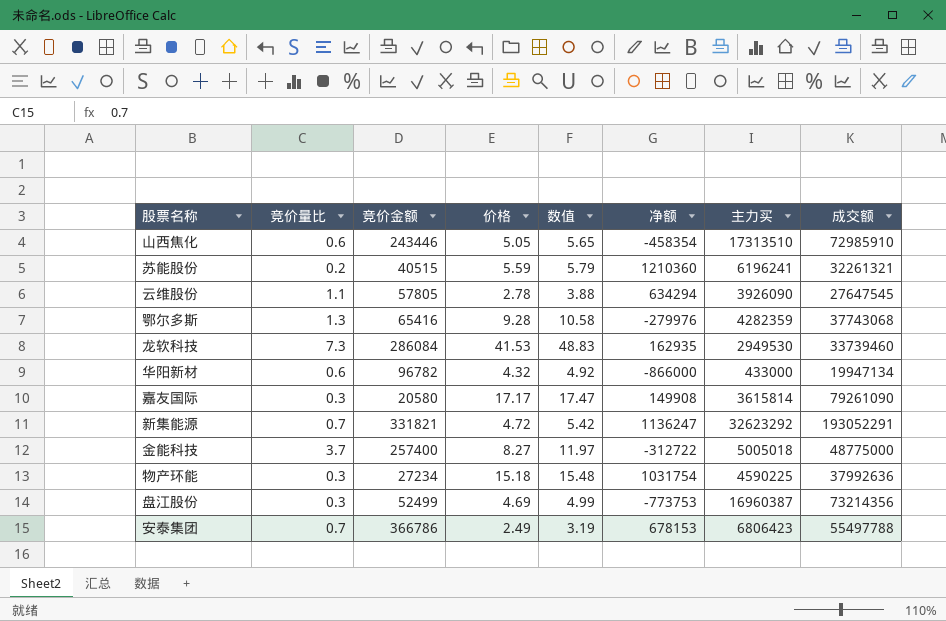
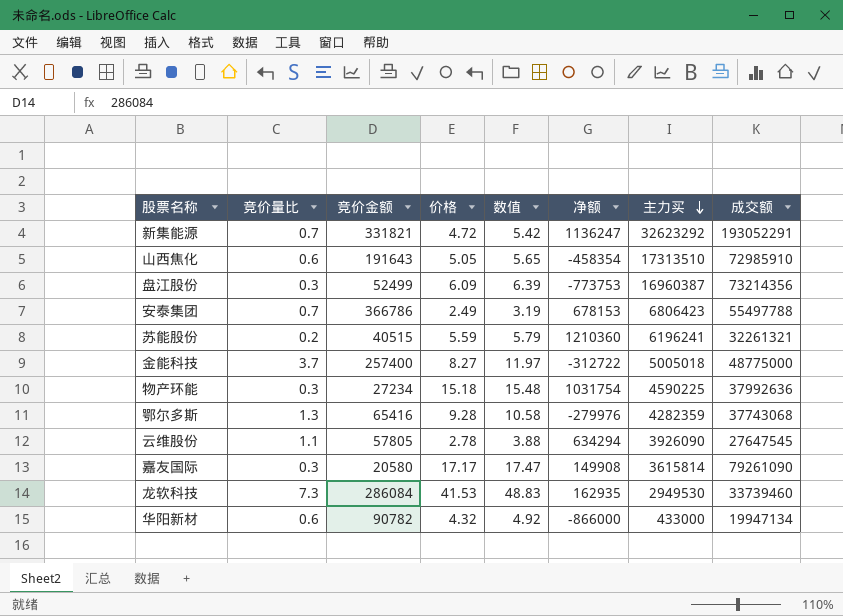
row order: none -> 主力买 descending
山西焦化 | 竞价金额: 243446 -> 191643
盘江股份 | 价格: 4.69 -> 6.09
盘江股份 | 数值: 4.99 -> 6.39
华阳新材 | 竞价金额: 96782 -> 90782

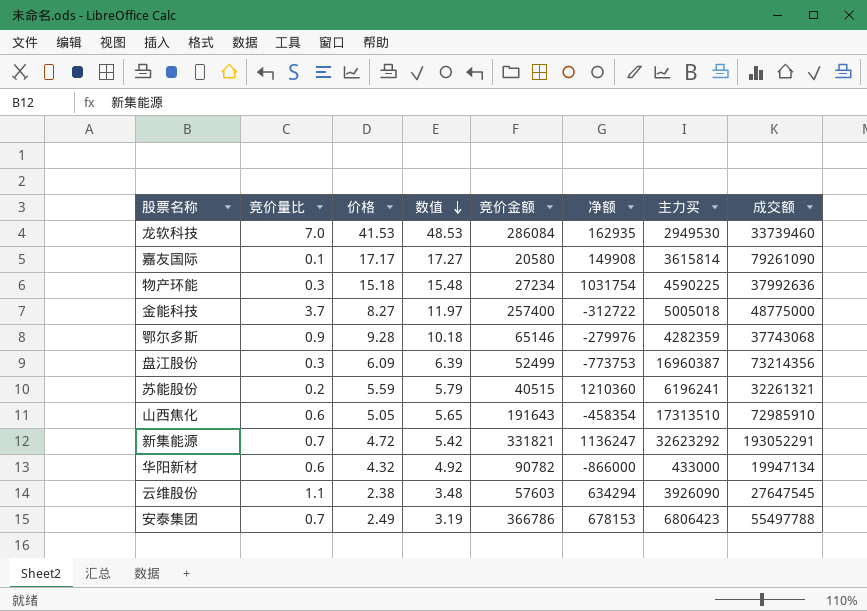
row order: 主力买 descending -> 数值 descending
column 竞价金额 | position: 3 -> 5
龙软科技 | 竞价量比: 7.3 -> 7.0
龙软科技 | 数值: 48.83 -> 48.53
嘉友国际 | 竞价量比: 0.3 -> 0.1
嘉友国际 | 数值: 17.47 -> 17.27
鄂尔多斯 | 竞价量比: 1.3 -> 0.9
鄂尔多斯 | 数值: 10.58 -> 10.18
鄂尔多斯 | 竞价金额: 65416 -> 65146
云维股份 | 价格: 2.78 -> 2.38
云维股份 | 数值: 3.88 -> 3.48
云维股份 | 竞价金额: 57805 -> 57603

